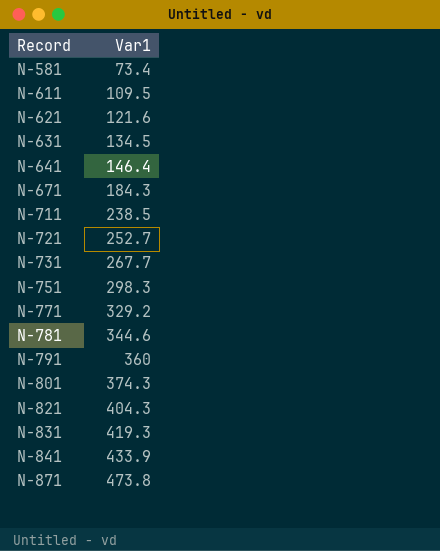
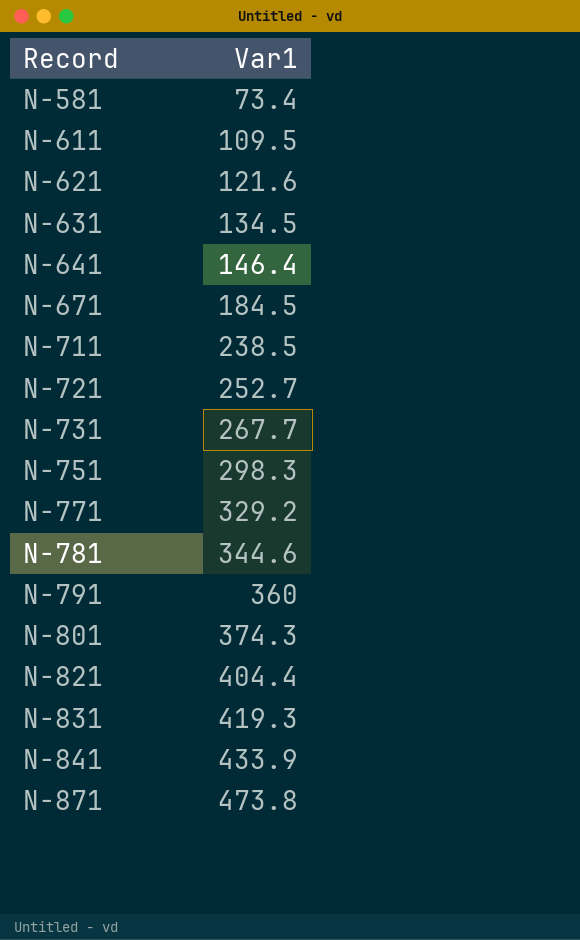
N-671 | Var1: 184.3 -> 184.5
N-821 | Var1: 404.3 -> 404.4

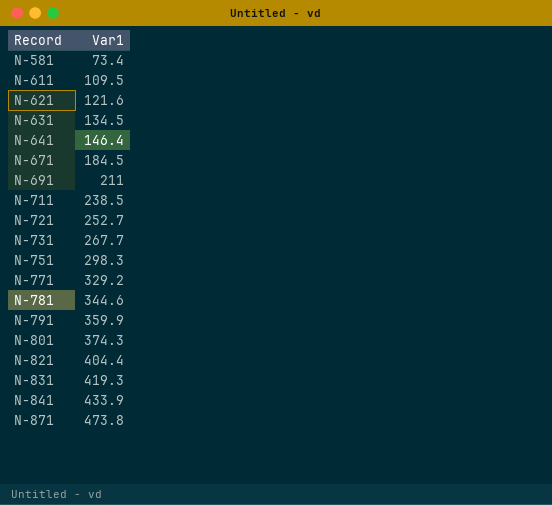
row N-691: none -> 211
N-791 | Var1: 360 -> 359.9

